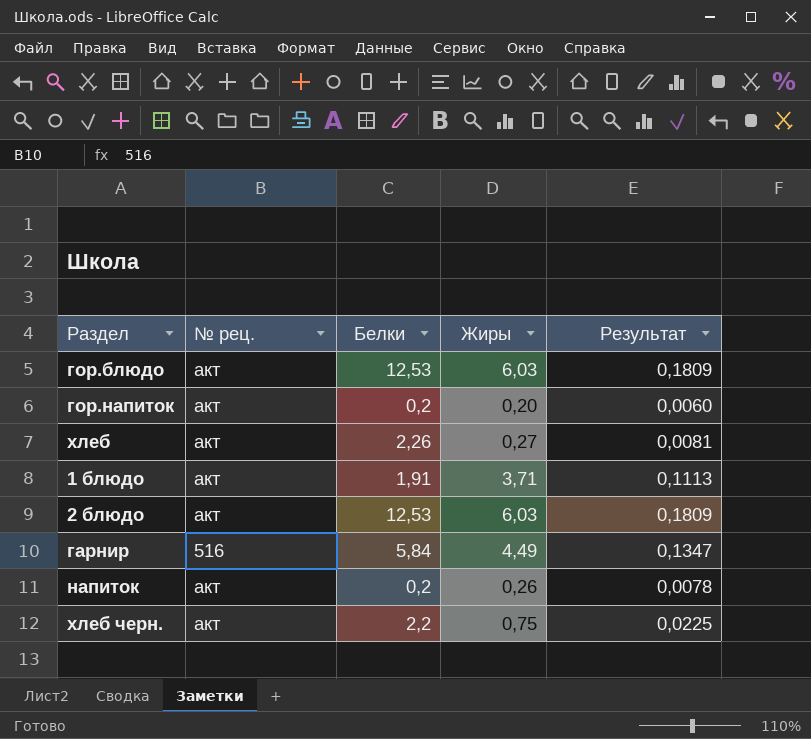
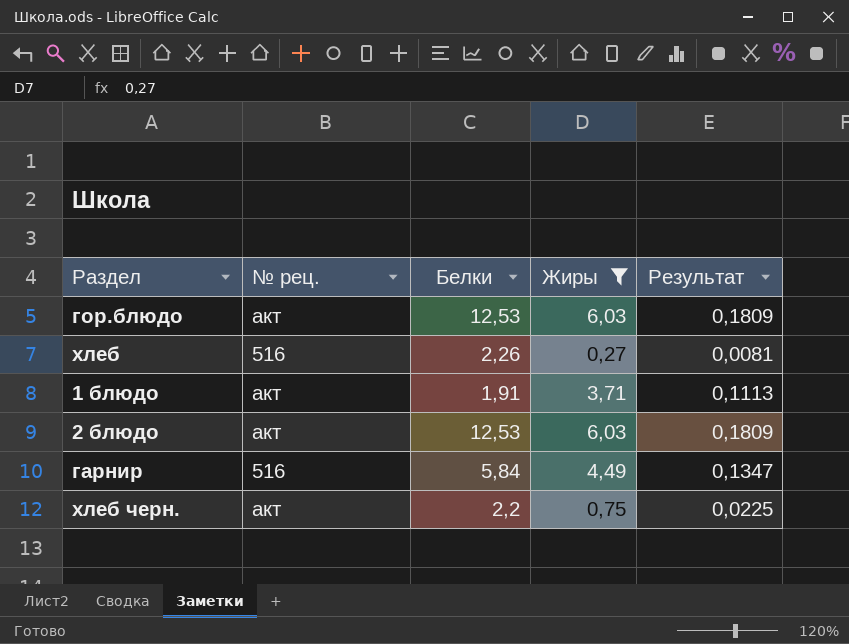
filter: none -> Жиры >= 0,27
хлеб | № рец.: акт -> 516

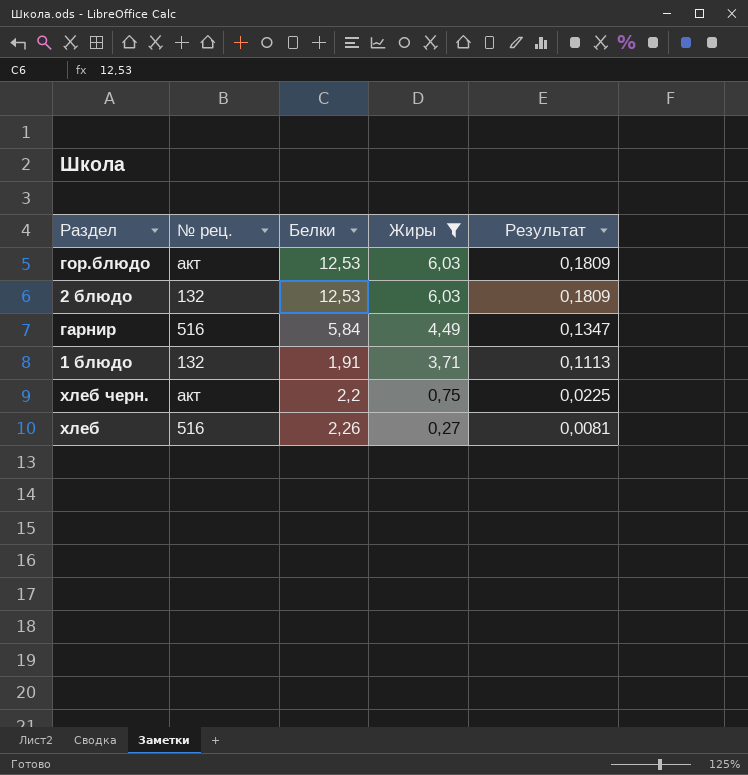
row order: none -> Жиры descending
2 блюдо | № рец.: акт -> 132
1 блюдо | № рец.: акт -> 132

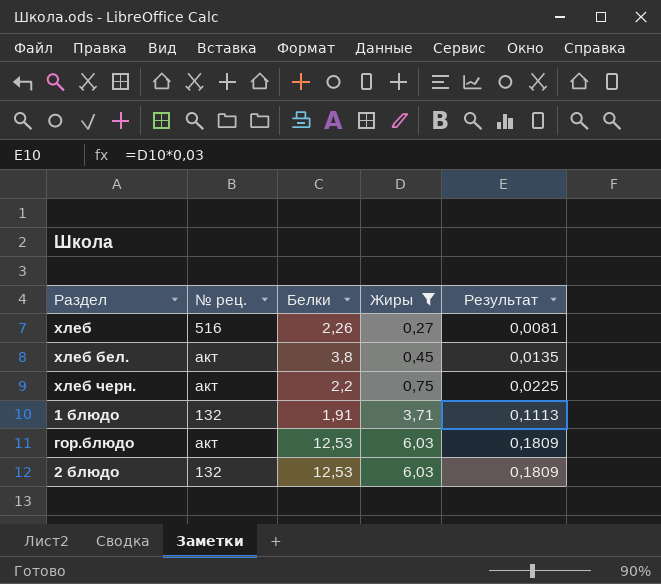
row order: Жиры descending -> Жиры ascending
row гарнир: 516 | 5,84 | 4,49 | 0,1347 -> none
row хлеб бел.: none -> акт | 3,8 | 0,45 | 0,0135

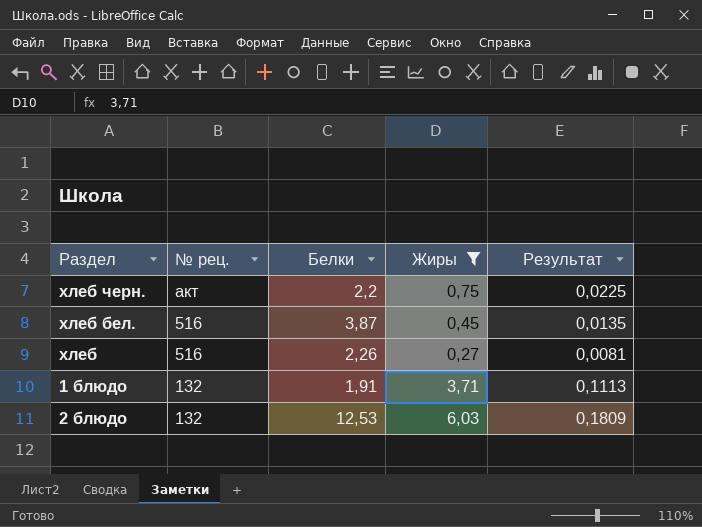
row order: Жиры ascending -> № рец. descending
row гор.блюдо: акт | 12,53 | 6,03 | 0,1809 -> none
хлеб бел. | № рец.: акт -> 516
хлеб бел. | Белки: 3,8 -> 3,87

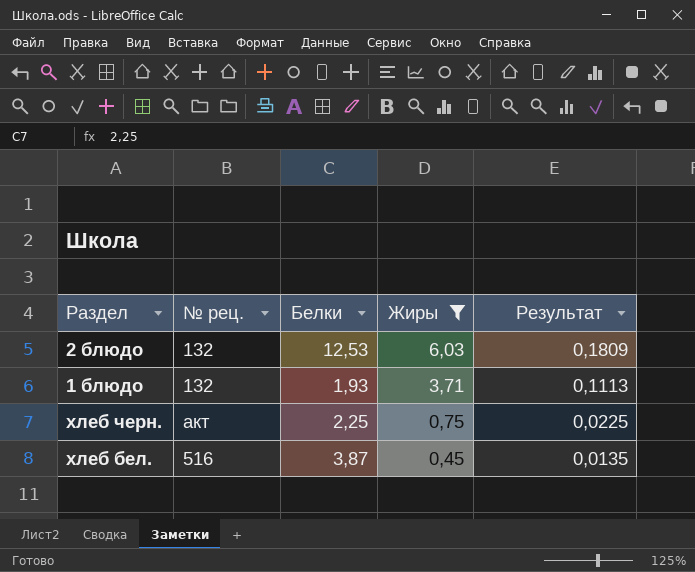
row order: № рец. descending -> Жиры descending
row хлеб: 516 | 2,26 | 0,27 | 0,0081 -> none
1 блюдо | Белки: 1,91 -> 1,93
хлеб черн. | Белки: 2,2 -> 2,25

